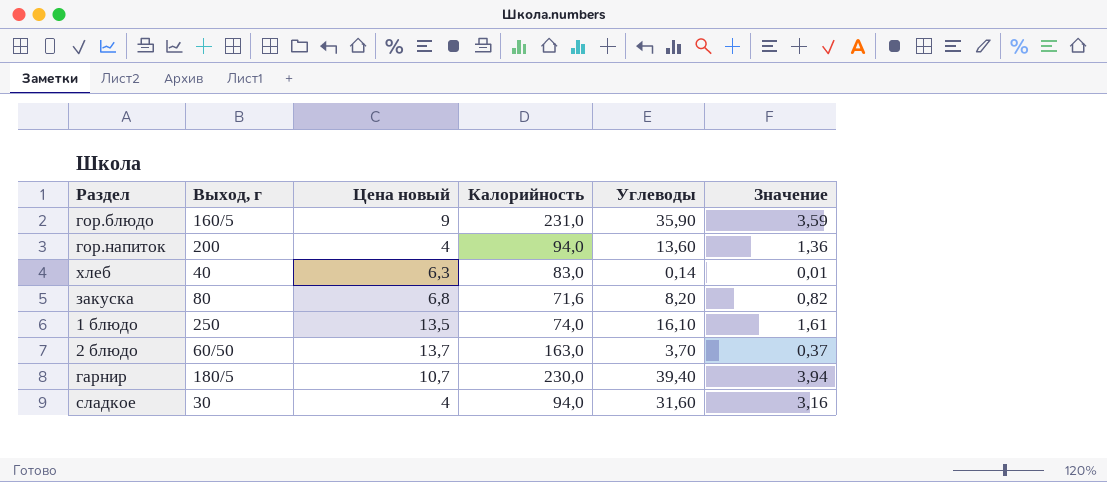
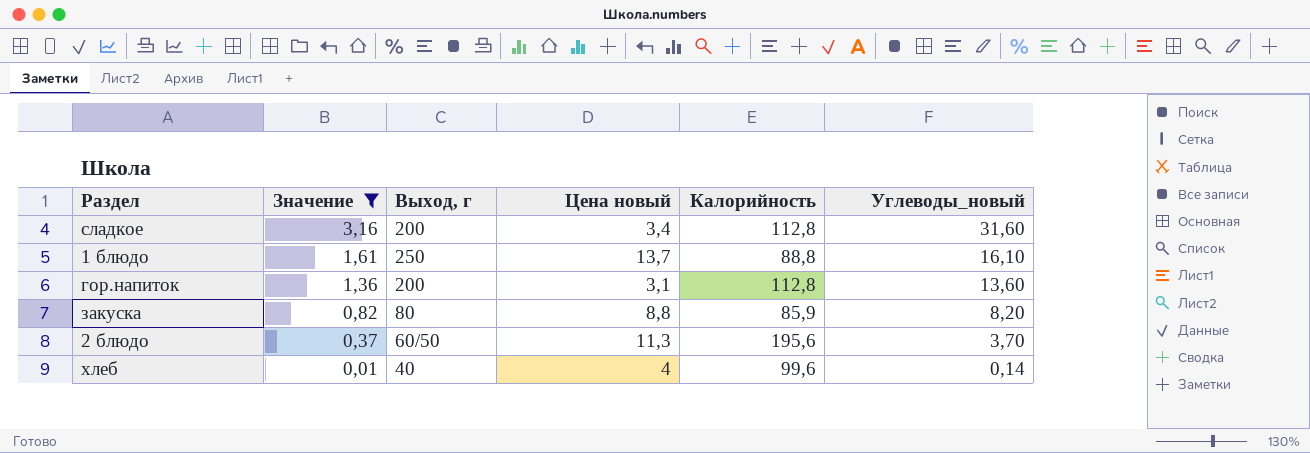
filter: none -> Значение <= 3,16
row order: none -> Значение descending
column Значение | position: 6 -> 2
column name: Углеводы -> Углеводы_новый
сладкое | Выход, г: 30 -> 200
сладкое | Цена новый: 4 -> 3,4
сладкое | Калорийность: 94,0 -> 112,8
1 блюдо | Цена новый: 13,5 -> 13,7
1 блюдо | Калорийность: 74,0 -> 88,8
гор.напиток | Цена новый: 4 -> 3,1
гор.напиток | Калорийность: 94,0 -> 112,8
закуска | Цена новый: 6,8 -> 8,8
закуска | Калорийность: 71,6 -> 85,9
2 блюдо | Цена новый: 13,7 -> 11,3
2 блюдо | Калорийность: 163,0 -> 195,6
хлеб | Цена новый: 6,3 -> 4
хлеб | Калорийность: 83,0 -> 99,6

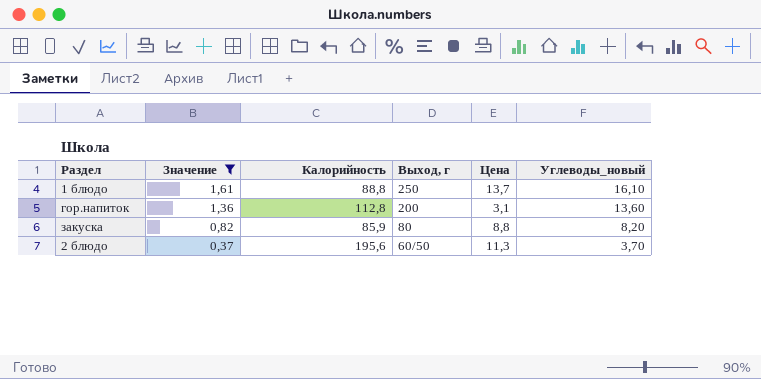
column Калорийность | position: 5 -> 3
column name: Цена новый -> Цена
row сладкое: 3,16 | 200 | 3,4 | 112,8 | 31,60 -> none
row хлеб: 0,01 | 40 | 4 | 99,6 | 0,14 -> none

